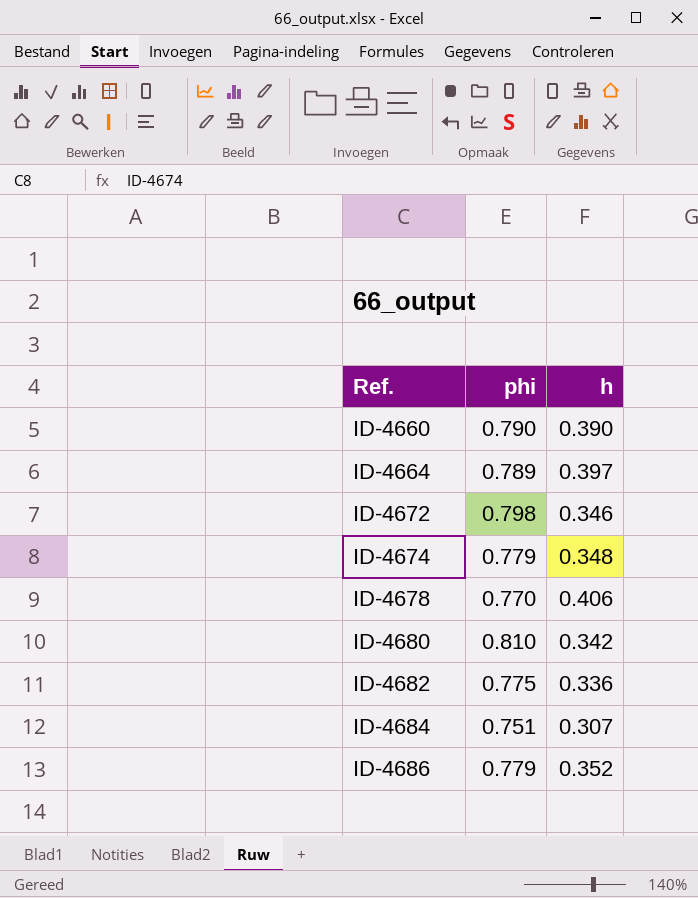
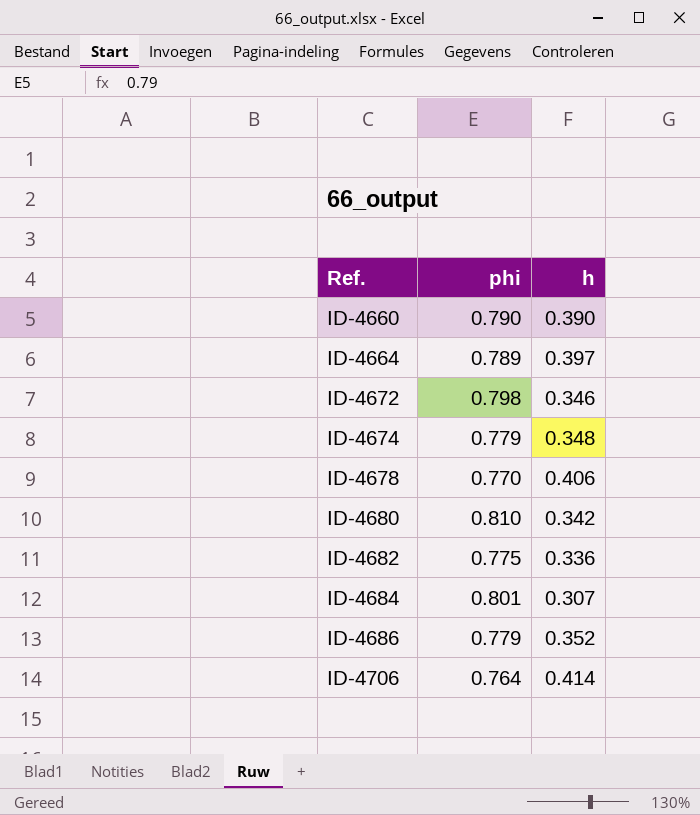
ID-4684 | phi: 0.751 -> 0.801
row ID-4706: none -> 0.764 | 0.414

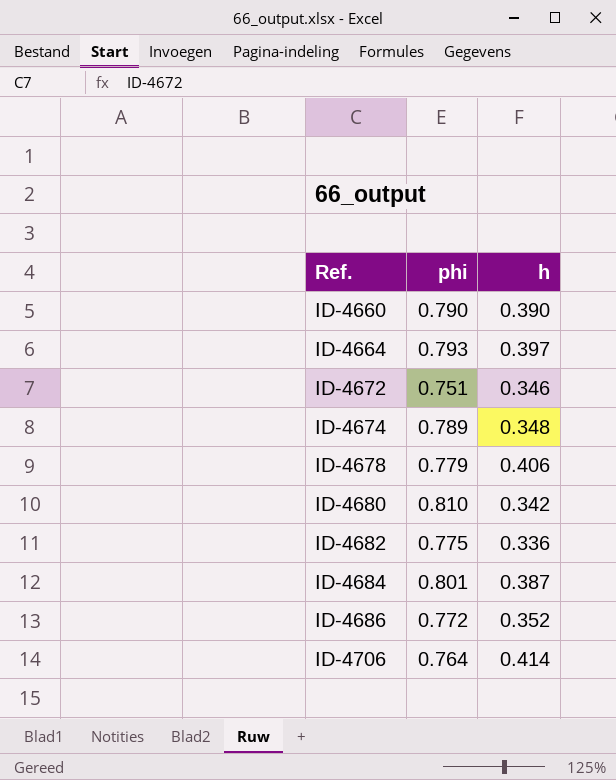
ID-4664 | phi: 0.789 -> 0.793
ID-4672 | phi: 0.798 -> 0.751
ID-4674 | phi: 0.779 -> 0.789
ID-4678 | phi: 0.770 -> 0.779
ID-4684 | h: 0.307 -> 0.387
ID-4686 | phi: 0.779 -> 0.772

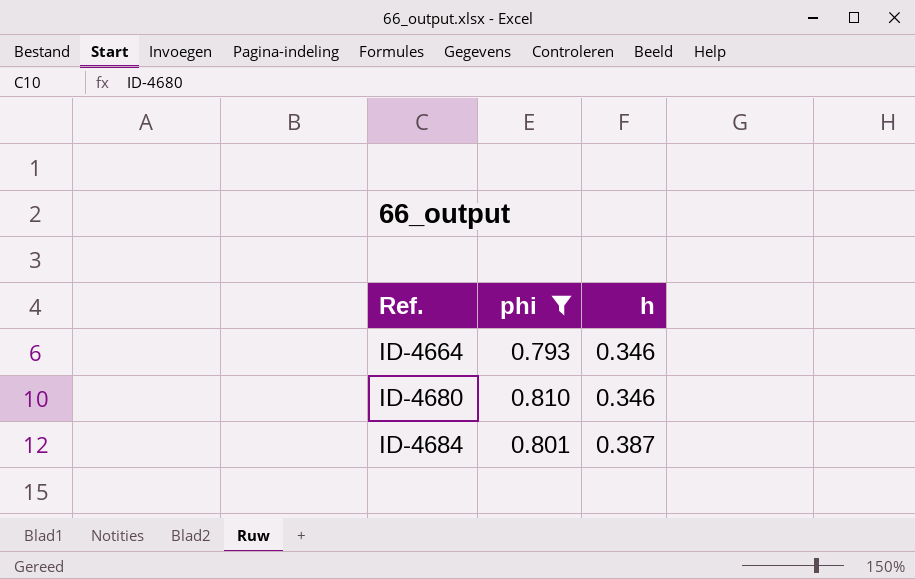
filter: none -> phi >= 0.793
ID-4664 | h: 0.397 -> 0.346
ID-4680 | h: 0.342 -> 0.346

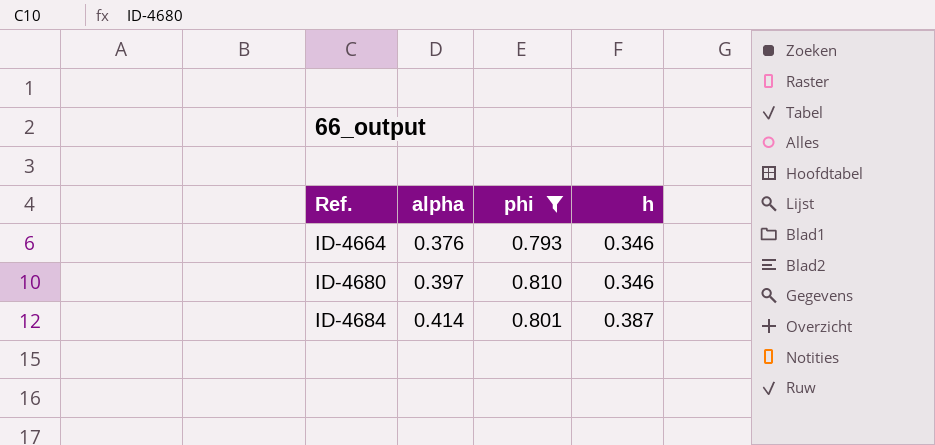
column alpha | position: none -> 2

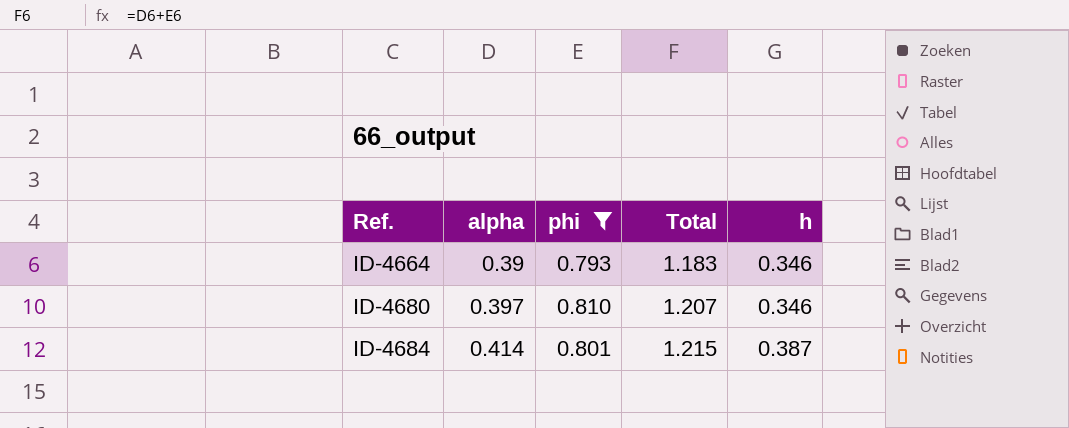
column Total | formula: none -> [alpha] + [phi]
ID-4664 | alpha: 0.376 -> 0.39

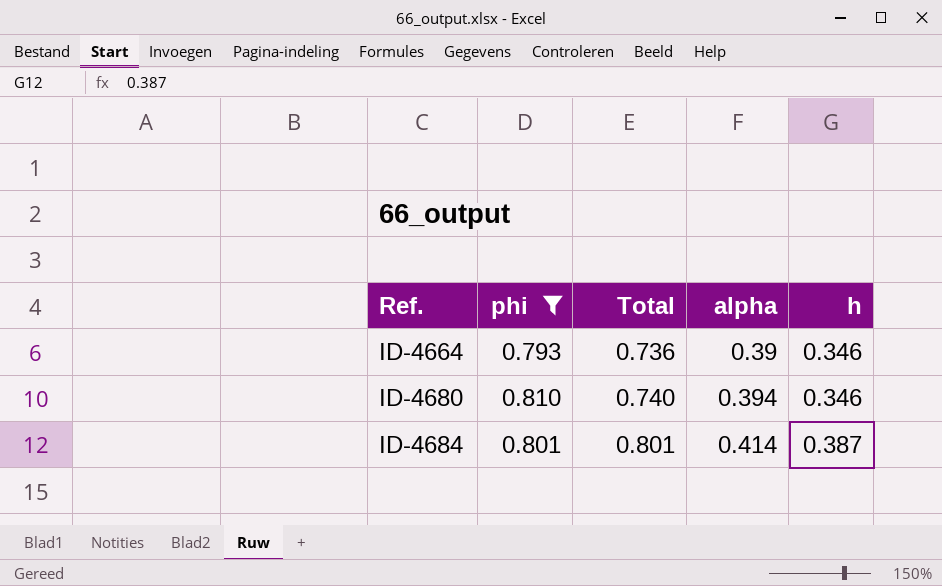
column Total | formula: [alpha] + [phi] -> [alpha] + [h]
column alpha | position: 2 -> 4
ID-4680 | alpha: 0.397 -> 0.394

